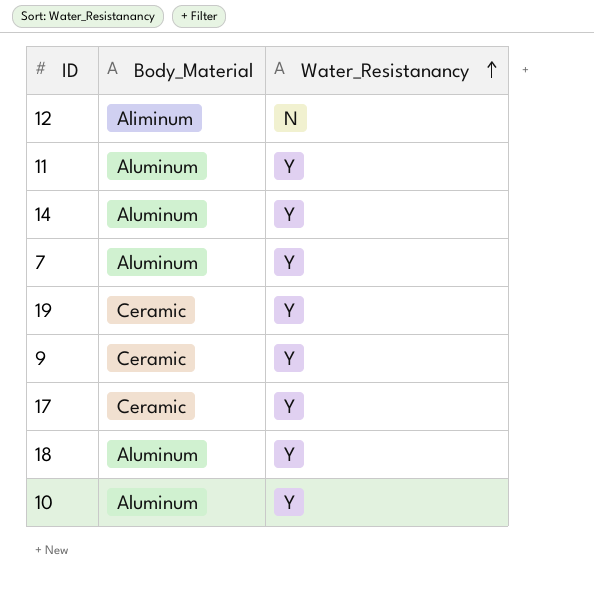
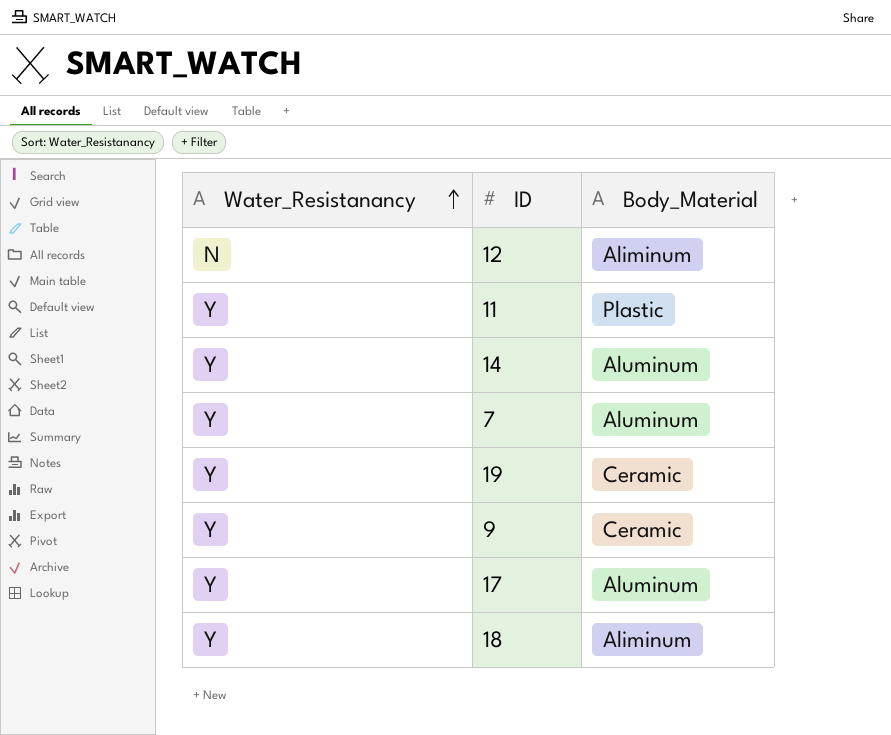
column Water_Resistanancy | position: 3 -> 1
row 10: Aluminum | Y -> none
11 | Body_Material: Aluminum -> Plastic
17 | Body_Material: Ceramic -> Aluminum
18 | Body_Material: Aluminum -> Aliminum

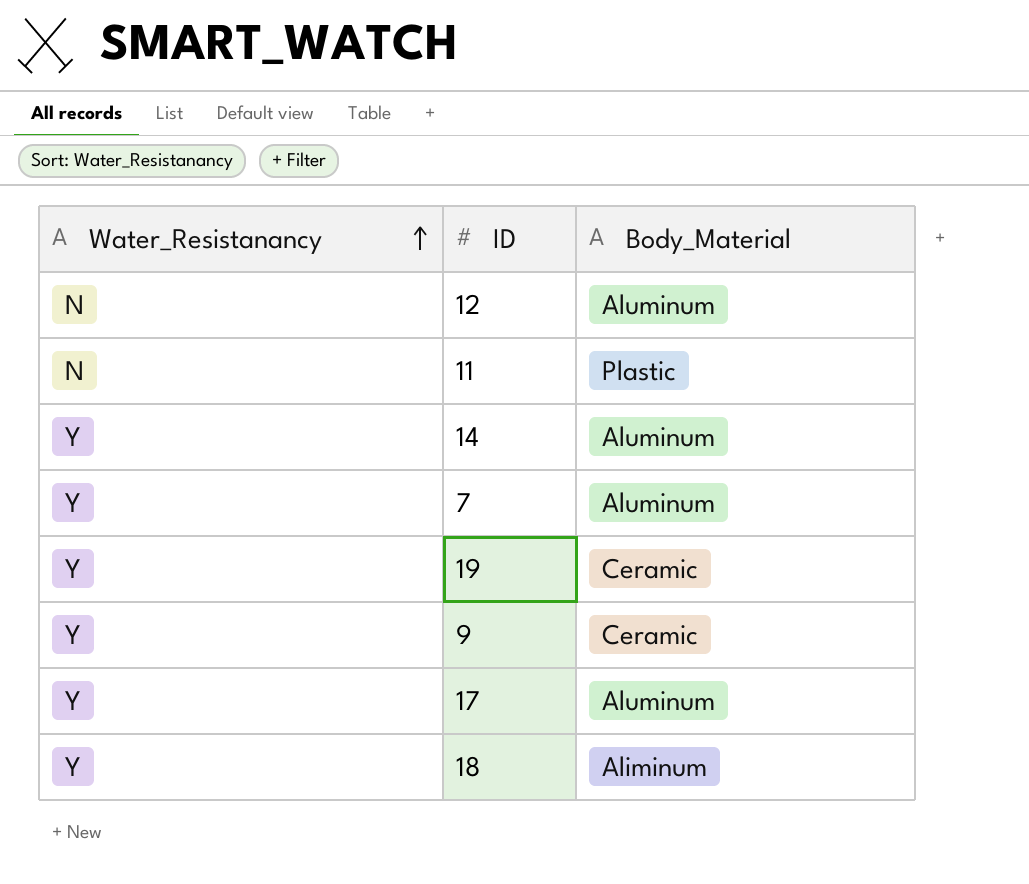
12 | Body_Material: Aliminum -> Aluminum
11 | Water_Resistanancy: Y -> N

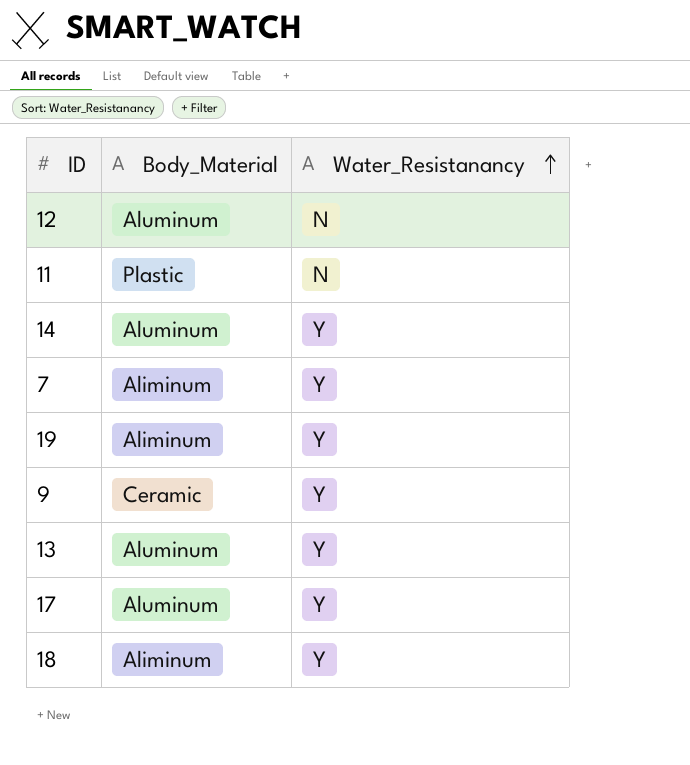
column Water_Resistanancy | position: 1 -> 3
7 | Body_Material: Aluminum -> Aliminum
19 | Body_Material: Ceramic -> Aliminum
row 13: none -> Aluminum | Y

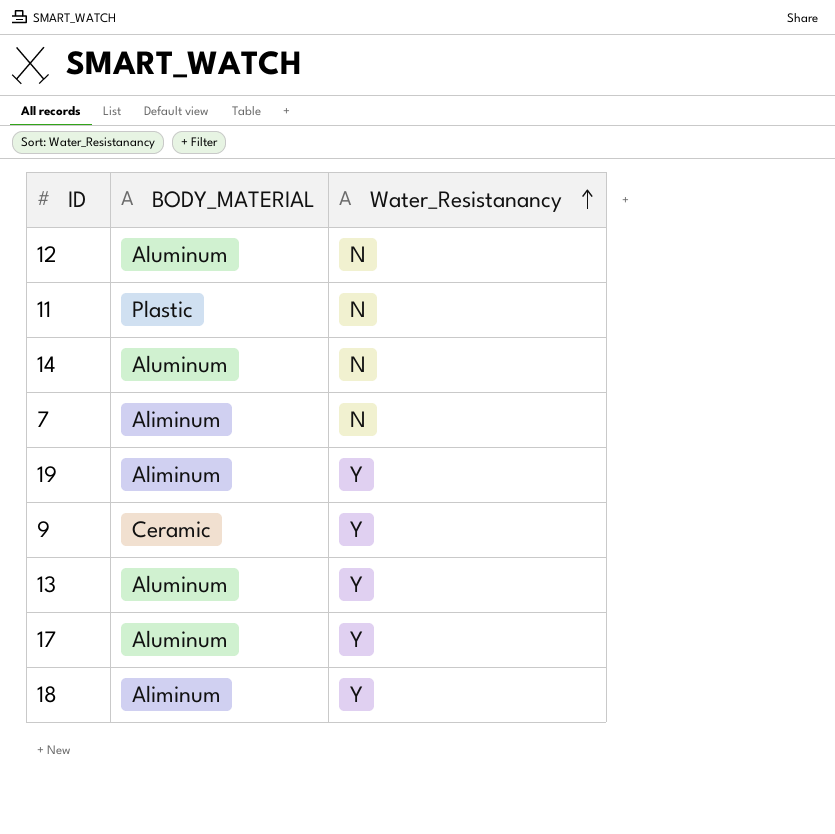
column name: Body_Material -> BODY_MATERIAL
14 | Water_Resistanancy: Y -> N
7 | Water_Resistanancy: Y -> N

